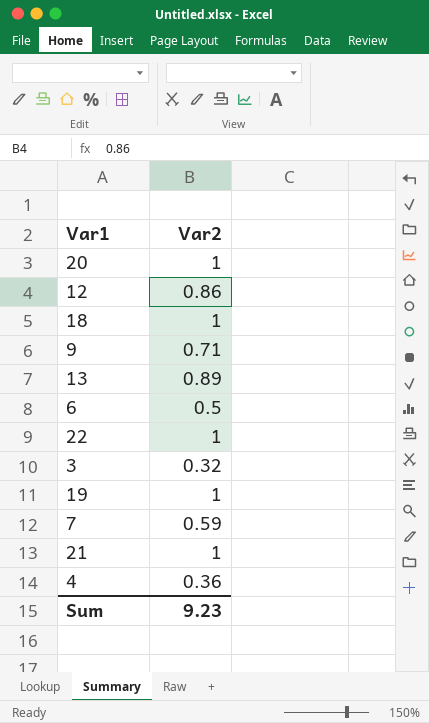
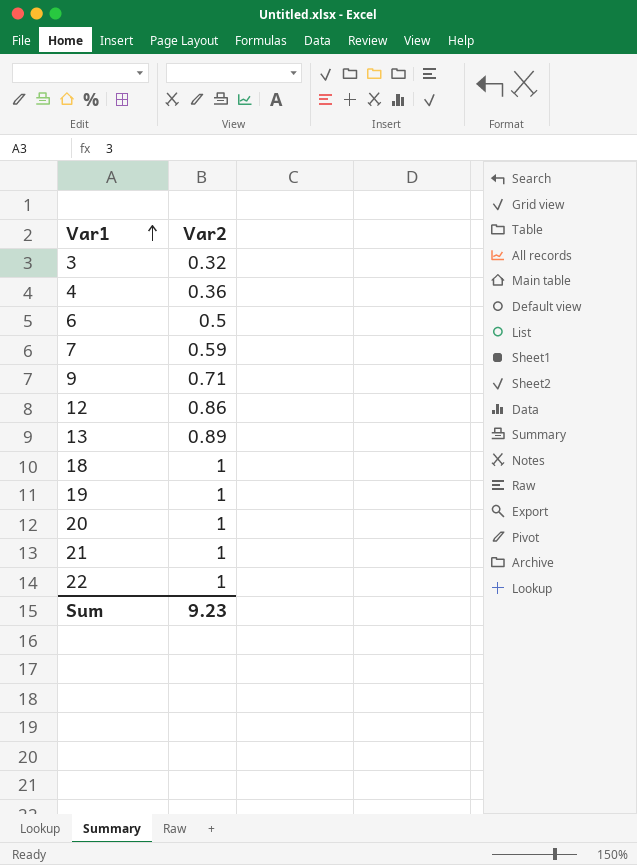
row order: none -> Var1 ascending

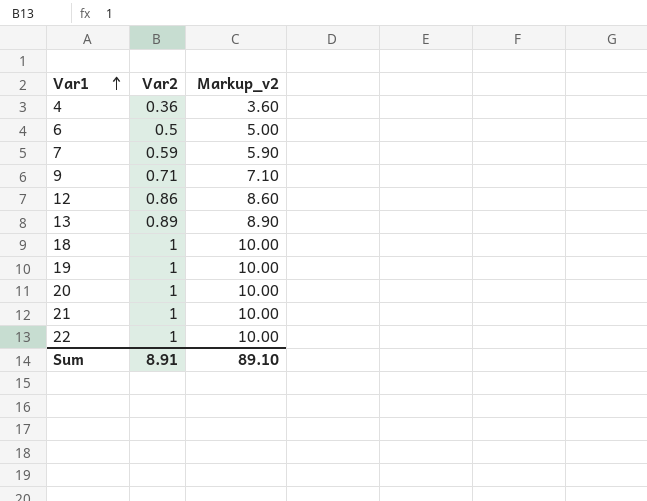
column Markup_v2 | formula: none -> [Var2] * 10
row 3: 0.32 -> none
Sum | Var2: 9.23 -> 8.91

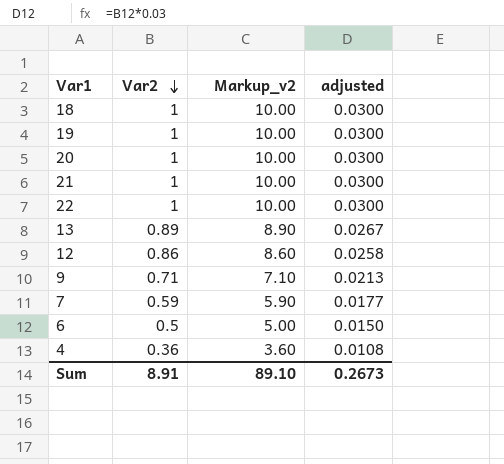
row order: Var1 ascending -> Var2 descending
column adjusted | formula: none -> [Var2] * 0.03

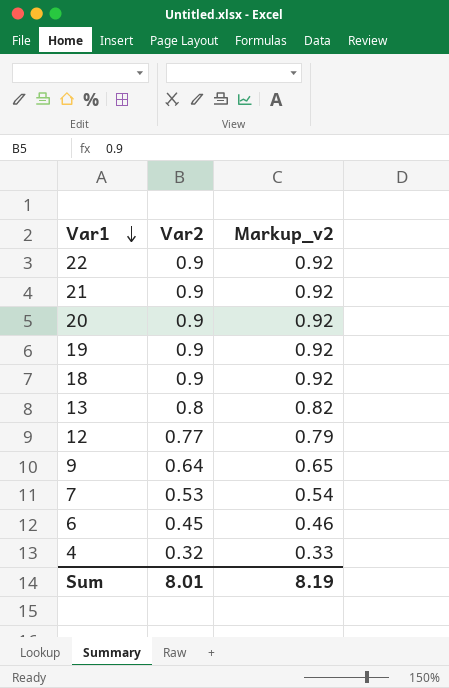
row order: Var2 descending -> Var1 descending
column adjusted | formula: [Var2] * 0.03 -> none
column Markup_v2 | formula: [Var2] * 10 -> [Var2] * 1.02
22 | Var2: 1 -> 0.9
21 | Var2: 1 -> 0.9
20 | Var2: 1 -> 0.9
19 | Var2: 1 -> 0.9
18 | Var2: 1 -> 0.9
13 | Var2: 0.89 -> 0.8
12 | Var2: 0.86 -> 0.77
9 | Var2: 0.71 -> 0.64
7 | Var2: 0.59 -> 0.53
6 | Var2: 0.5 -> 0.45
4 | Var2: 0.36 -> 0.32
Sum | Var2: 8.91 -> 8.01
Sum | Markup_v2: 89.10 -> 8.19

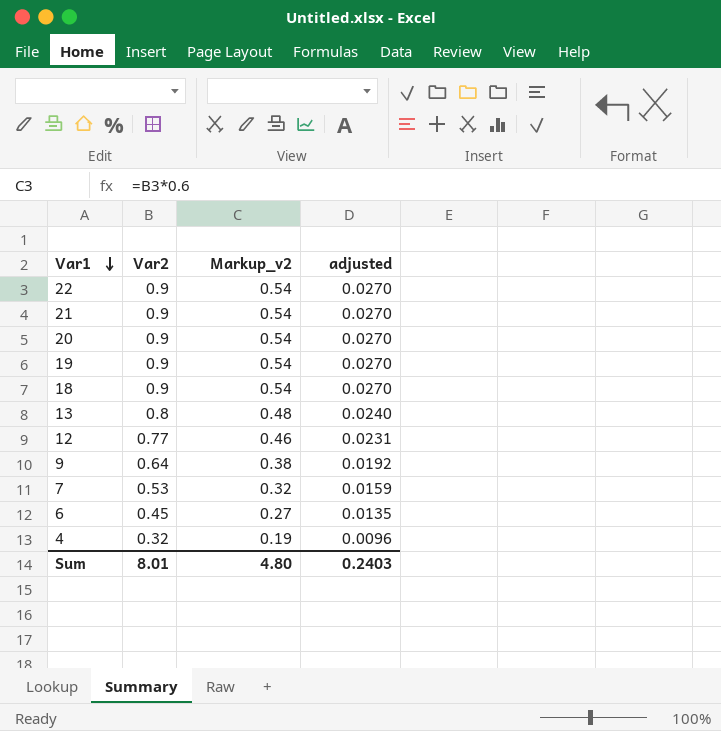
column Markup_v2 | formula: [Var2] * 1.02 -> [Var2] * 0.6
column adjusted | formula: none -> [Var2] * 0.03
Sum | Markup_v2: 8.19 -> 4.80

